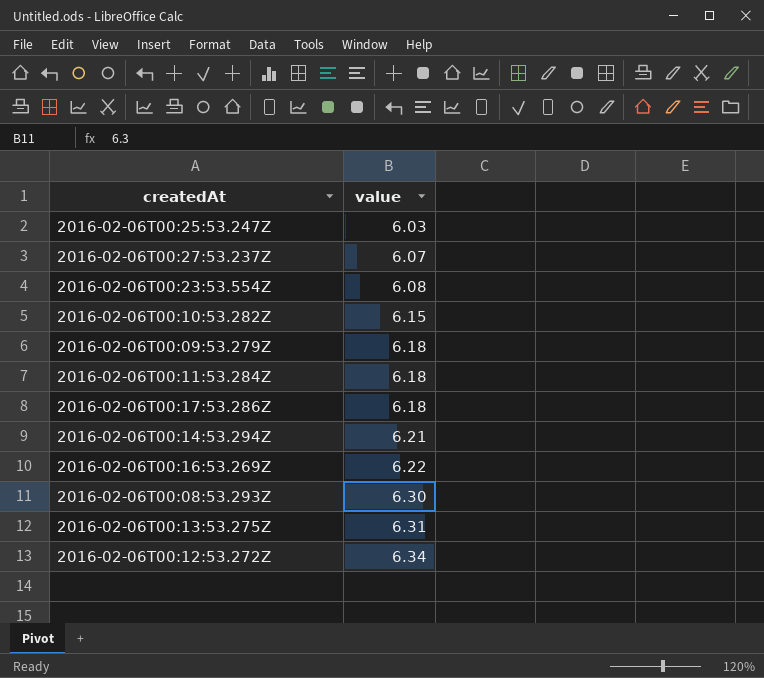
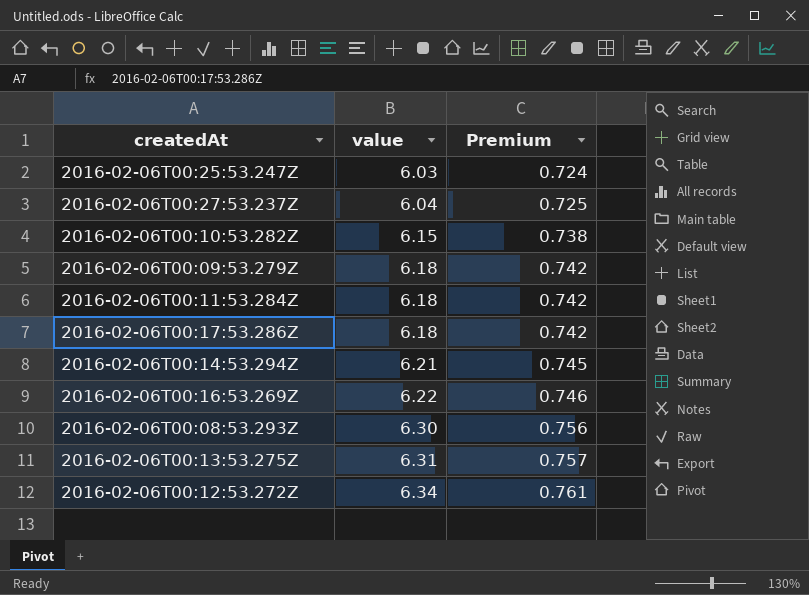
column Premium | formula: none -> [value] * 0.12
row 2016-02-06T00:23:53.554Z: 6.08 -> none
2016-02-06T00:27:53.237Z | value: 6.07 -> 6.04

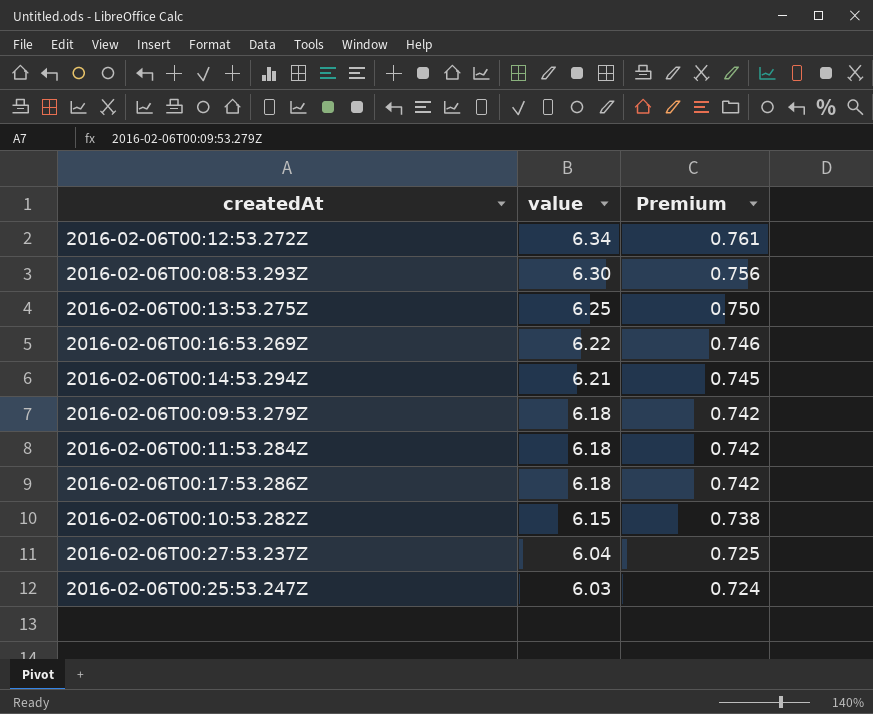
row order: value ascending -> value descending
2016-02-06T00:13:53.275Z | value: 6.31 -> 6.25
2016-02-06T00:13:53.275Z | Premium: 0.757 -> 0.750

